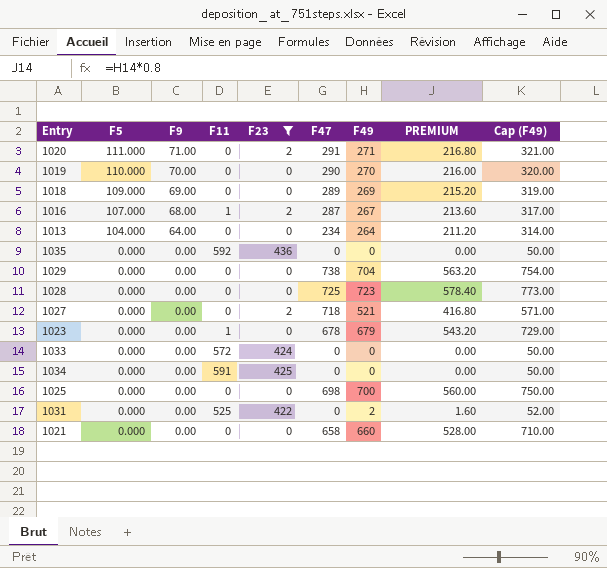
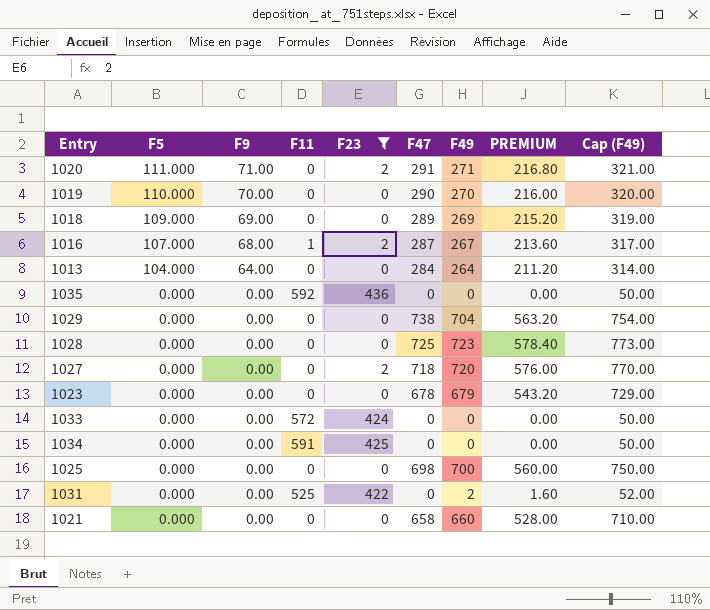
1013 | F47: 234 -> 284
1027 | F49: 521 -> 720
1027 | PREMIUM: 416.80 -> 576.00
1027 | Cap (F49): 571.00 -> 770.00
1023 | F11: 1 -> 0

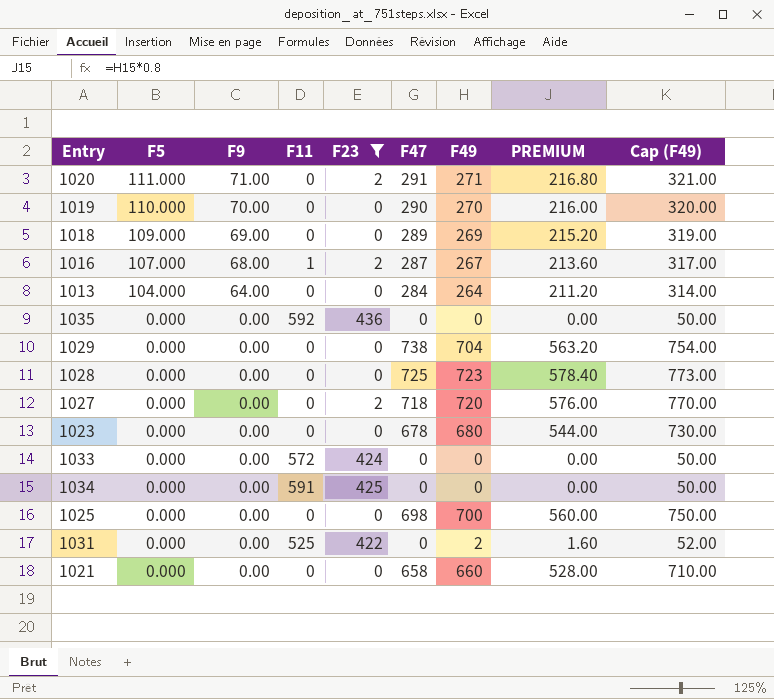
1023 | F49: 679 -> 680
1023 | PREMIUM: 543.20 -> 544.00
1023 | Cap (F49): 729.00 -> 730.00

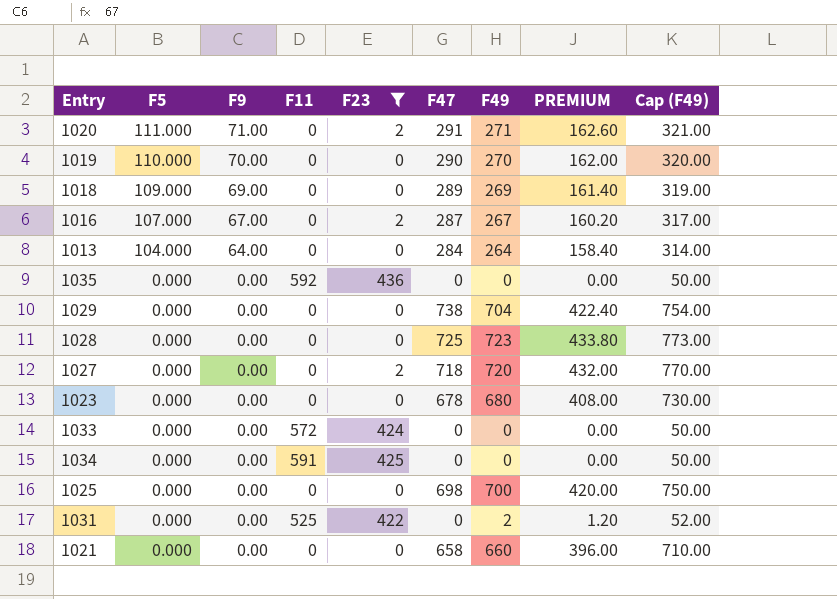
column PREMIUM | formula: [F49] * 0.8 -> [F49] * 0.6
1016 | F9: 68.00 -> 67.00
1016 | F11: 1 -> 0

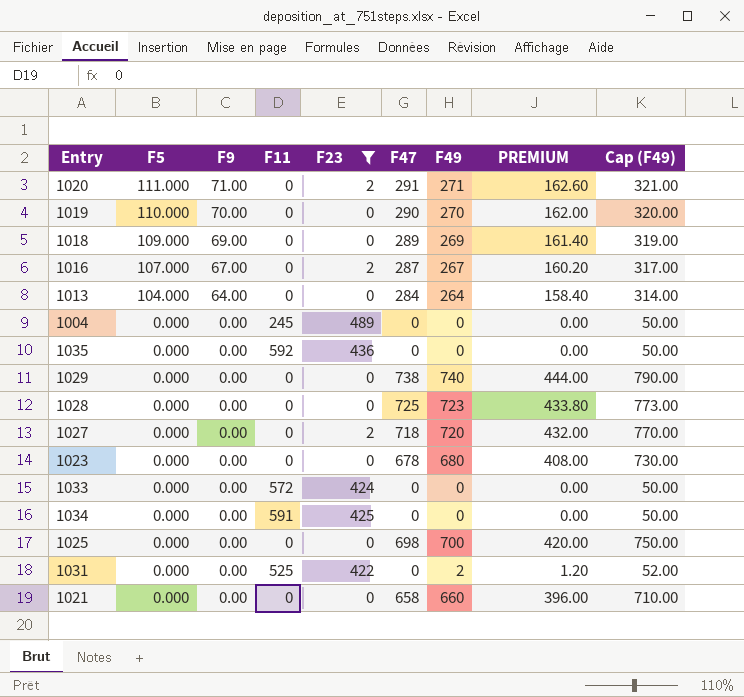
row 1004: none -> 0.000 | 0.00 | 245 | 489 | 0 | 0 | 0.00 | 50.00
1029 | F49: 704 -> 740
1029 | PREMIUM: 422.40 -> 444.00
1029 | Cap (F49): 754.00 -> 790.00

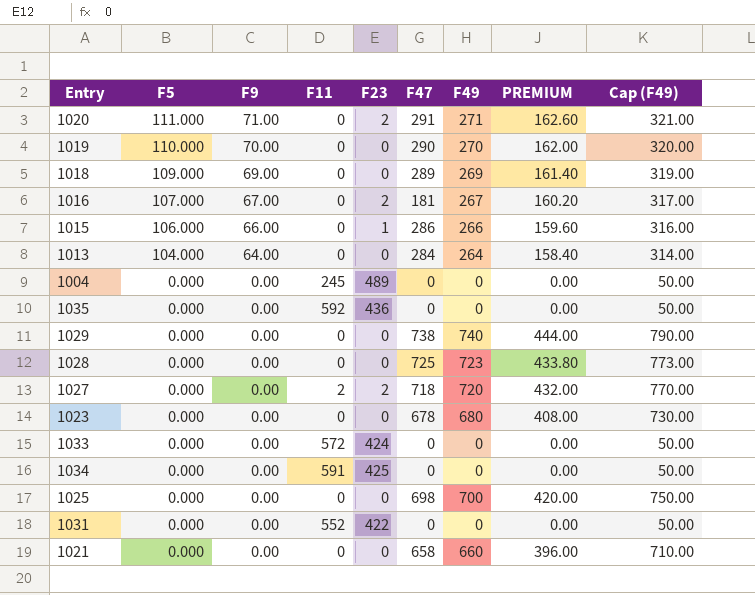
filter: F23 != 1 -> none
1016 | F47: 287 -> 181
1027 | F11: 0 -> 2
1031 | F11: 525 -> 552
1031 | F49: 2 -> 0
1031 | PREMIUM: 1.20 -> 0.00
1031 | Cap (F49): 52.00 -> 50.00

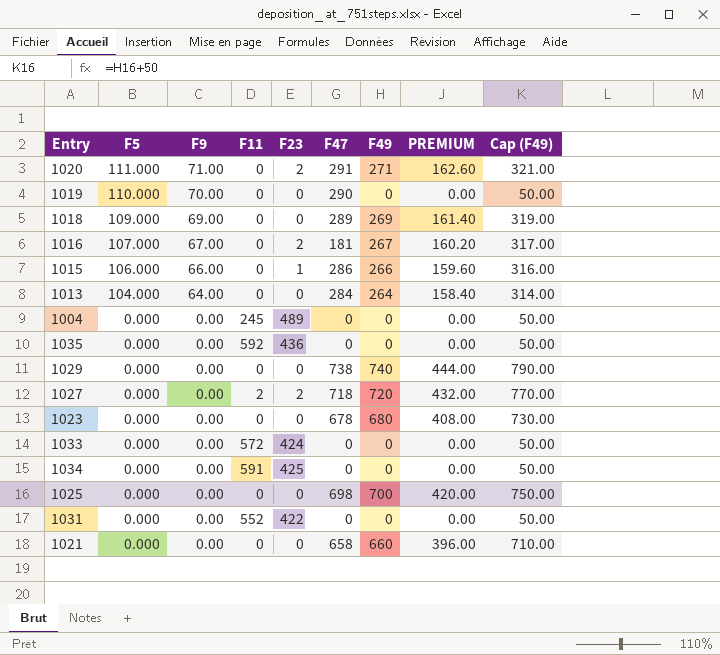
row 1028: 0.000 | 0.00 | 0 | 0 | 725 | 723 | 433.80 | 773.00 -> none
1019 | F49: 270 -> 0
1019 | PREMIUM: 162.00 -> 0.00
1019 | Cap (F49): 320.00 -> 50.00

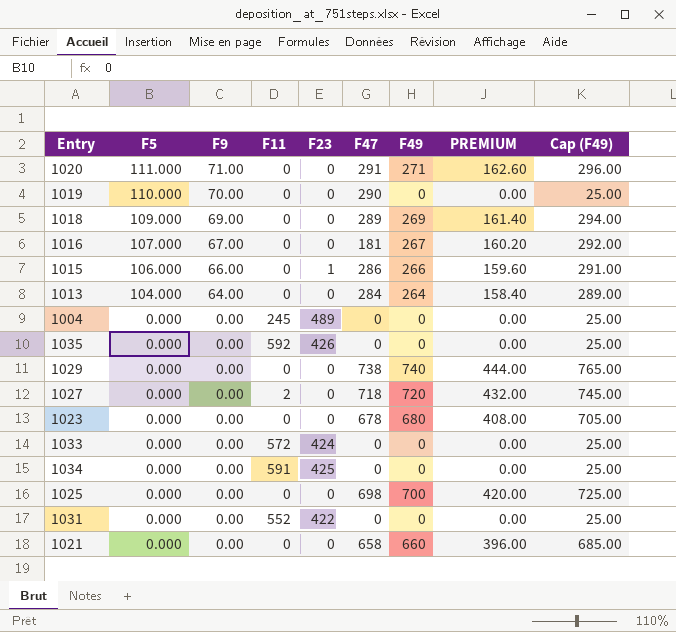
column Cap (F49) | formula: [F49] + 50 -> [F49] + 25
1020 | F23: 2 -> 0
1016 | F23: 2 -> 0
1035 | F23: 436 -> 426
1027 | F23: 2 -> 0

